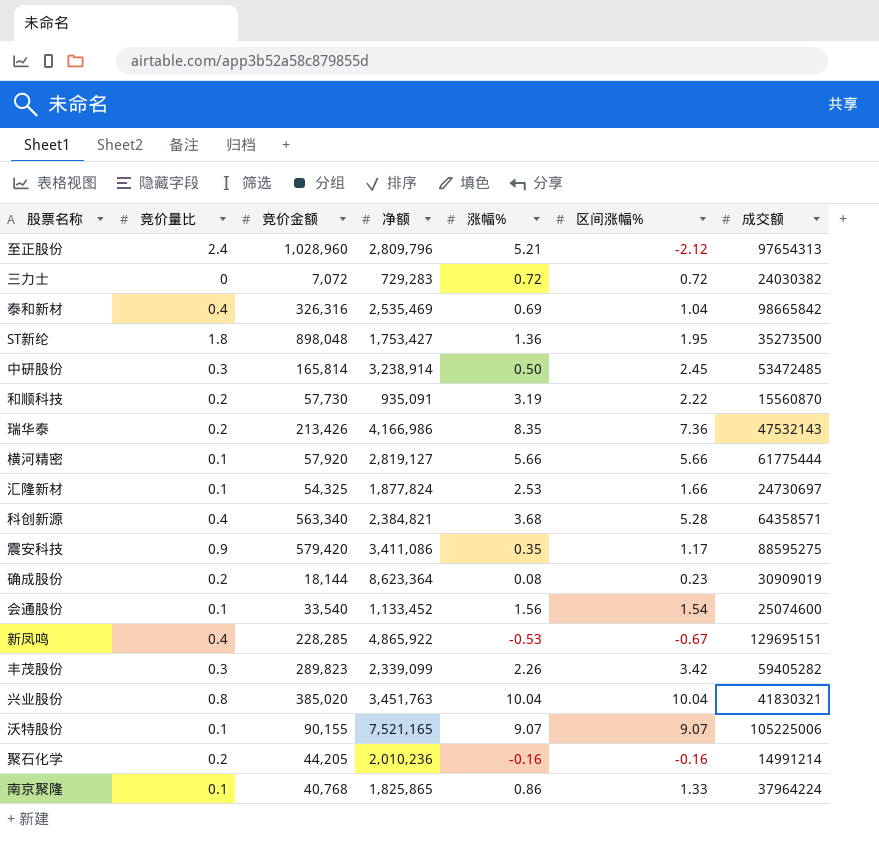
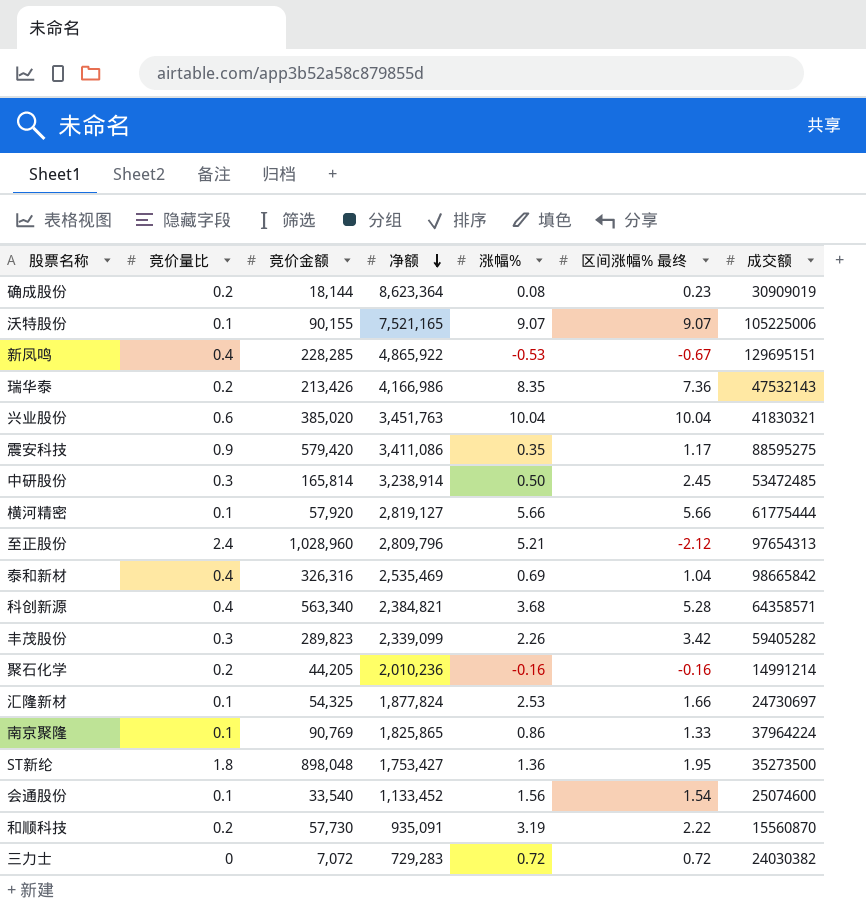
row order: none -> 净额 descending
column name: 区间涨幅% -> 区间涨幅% 最终
兴业股份 | 竞价量比: 0.8 -> 0.6
南京聚隆 | 竞价金额: 40,768 -> 90,769

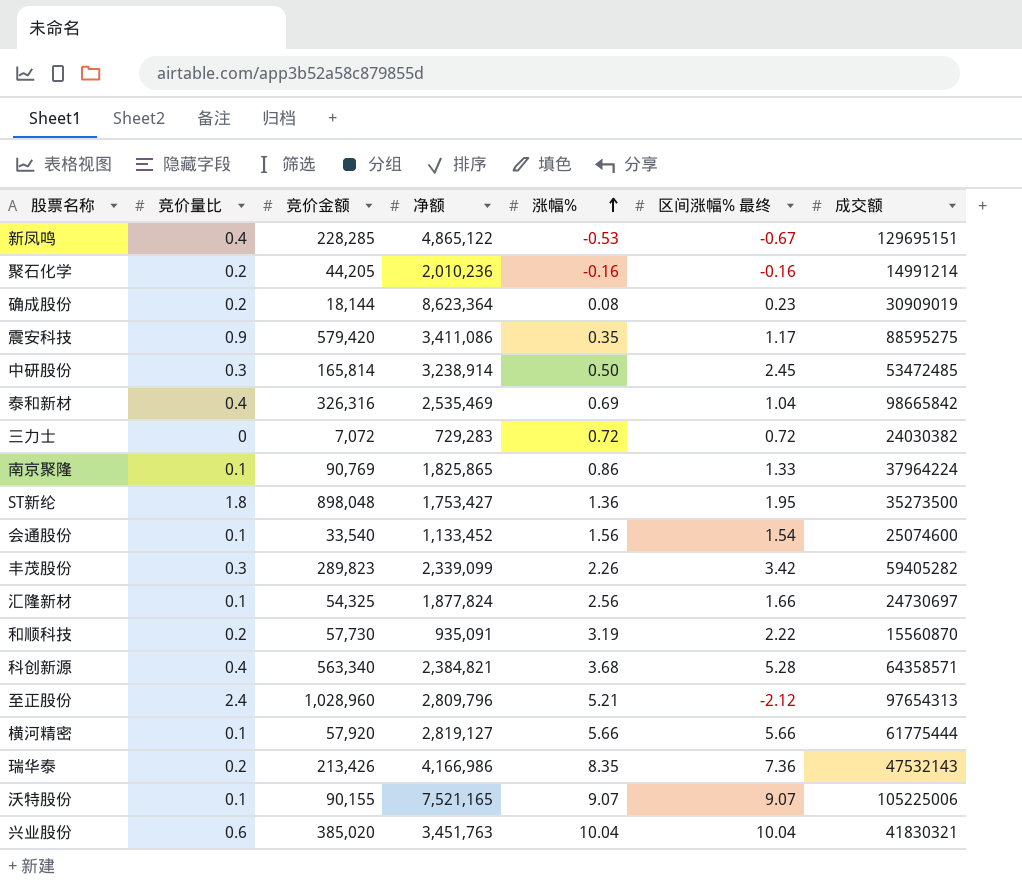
row order: 净额 descending -> 涨幅% ascending
新凤鸣 | 净额: 4,865,922 -> 4,865,122
汇隆新材 | 涨幅%: 2.53 -> 2.56

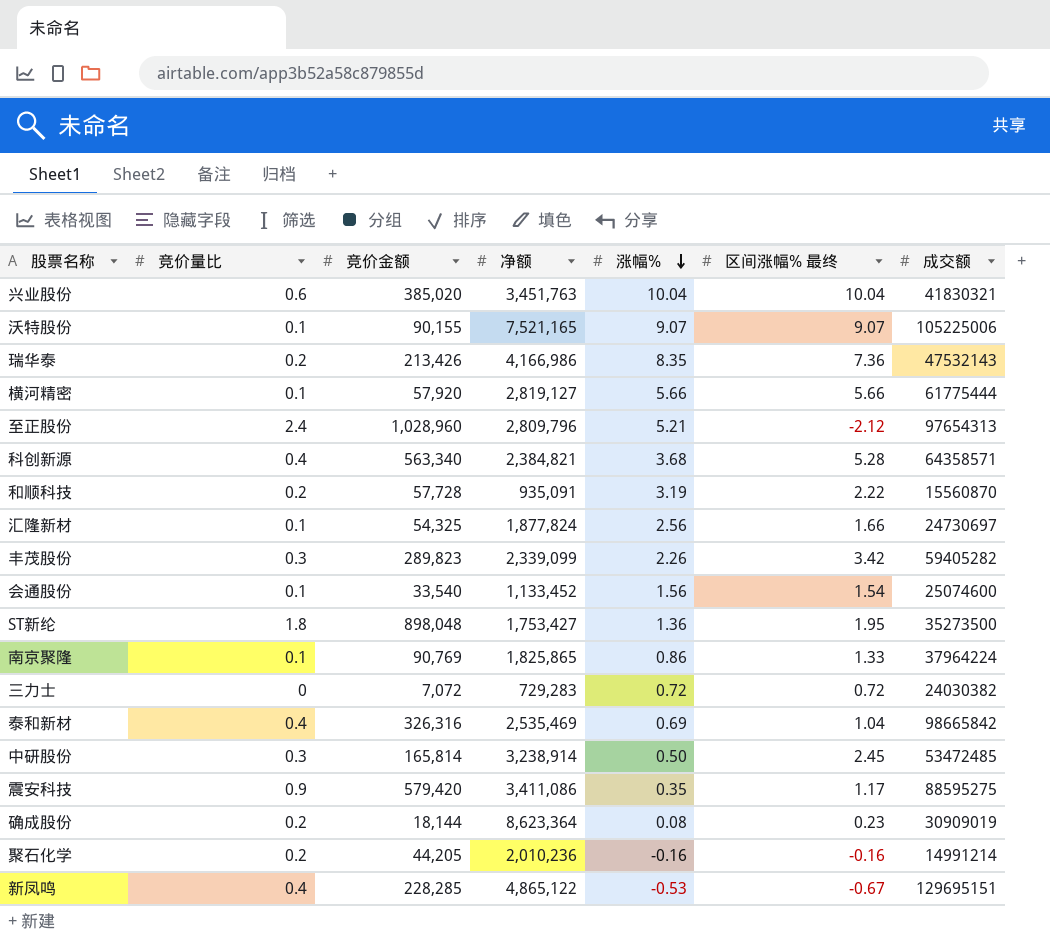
row order: 涨幅% ascending -> 涨幅% descending
和顺科技 | 竞价金额: 57,730 -> 57,728

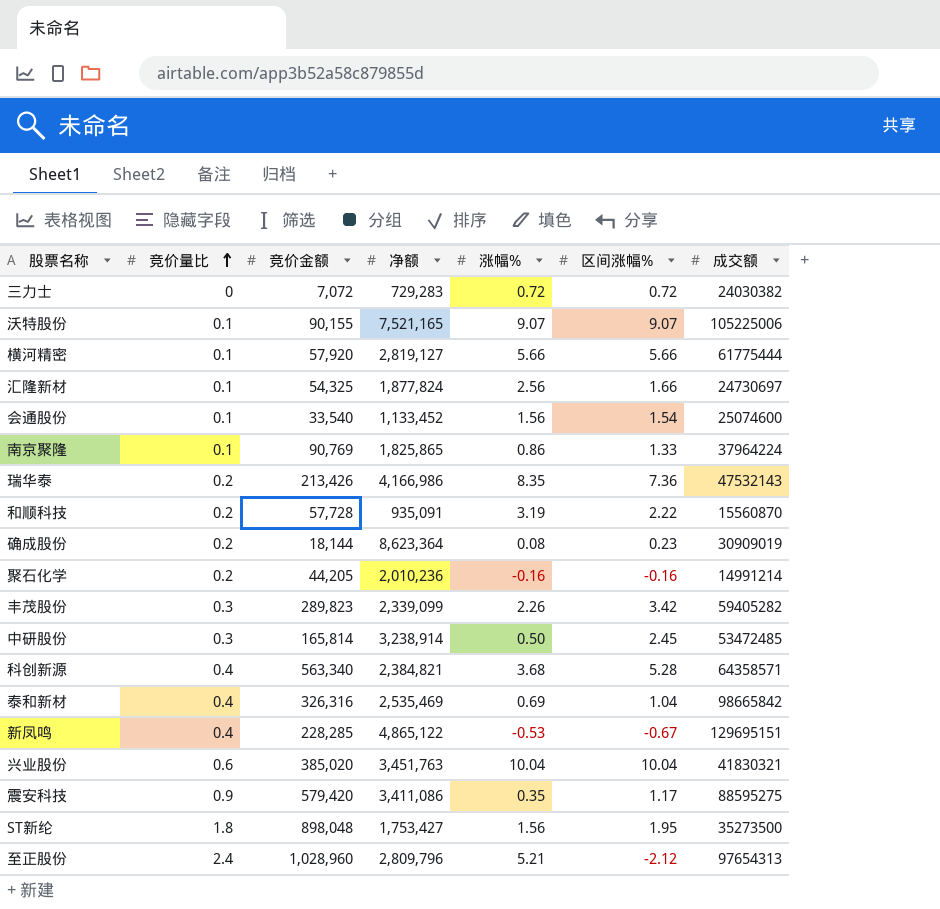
row order: 涨幅% descending -> 竞价量比 ascending
column name: 区间涨幅% 最终 -> 区间涨幅%
ST新纶 | 涨幅%: 1.36 -> 1.56

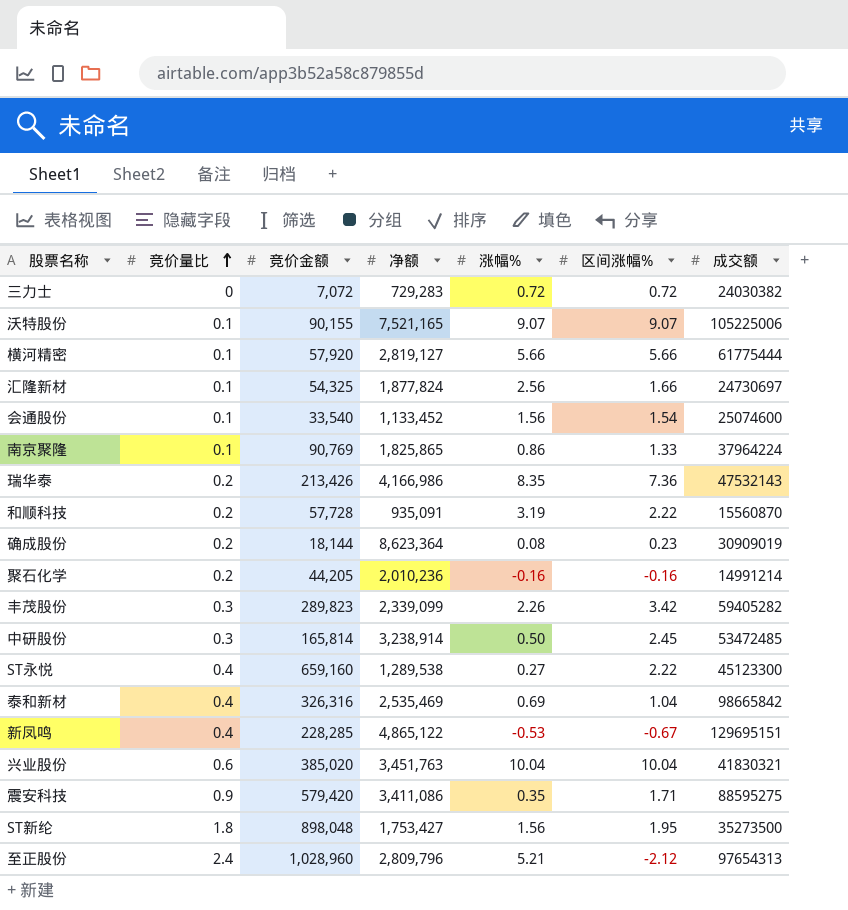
row 科创新源: 0.4 | 563,340 | 2,384,821 | 3.68 | 5.28 | 64358571 -> none
row ST永悦: none -> 0.4 | 659,160 | 1,289,538 | 0.27 | 2.22 | 45123300
震安科技 | 区间涨幅%: 1.17 -> 1.71

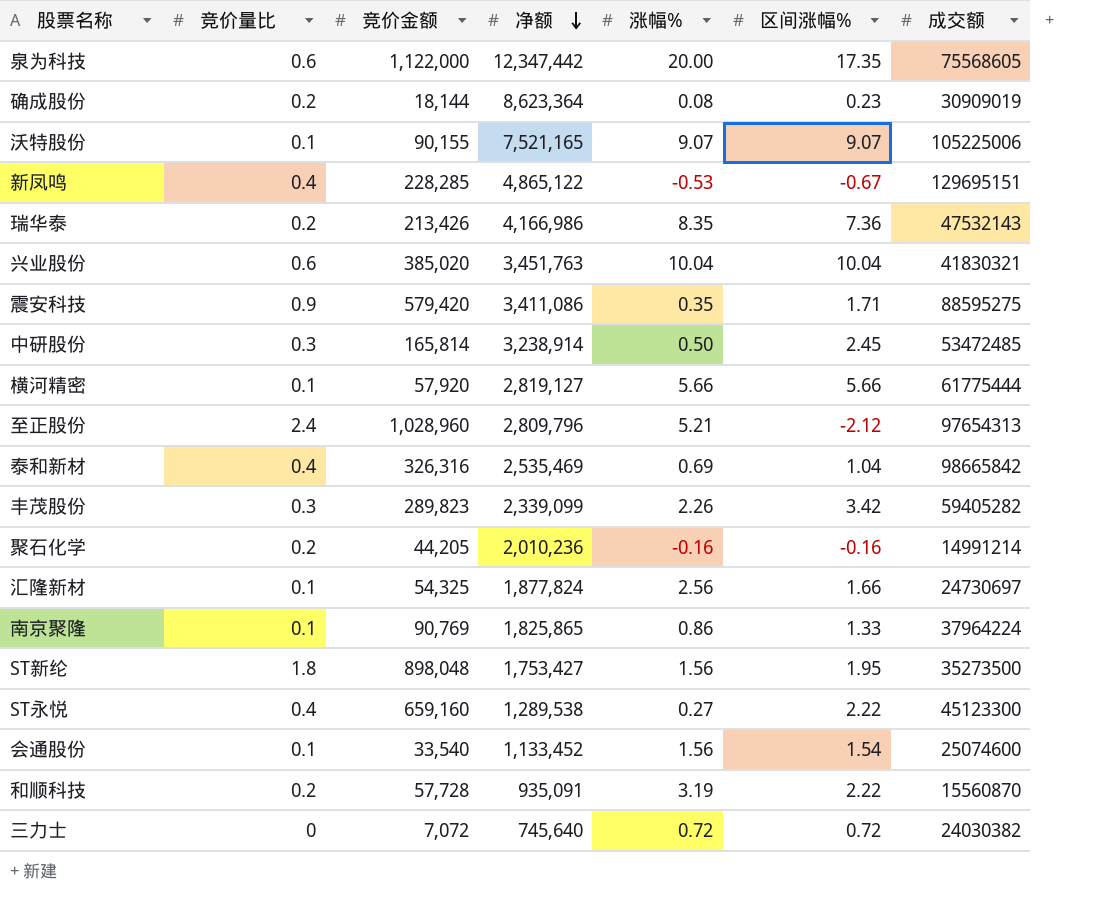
row order: 竞价量比 ascending -> 净额 descending
row 泉为科技: none -> 0.6 | 1,122,000 | 12,347,442 | 20.00 | 17.35 | 75568605
三力士 | 净额: 729,283 -> 745,640

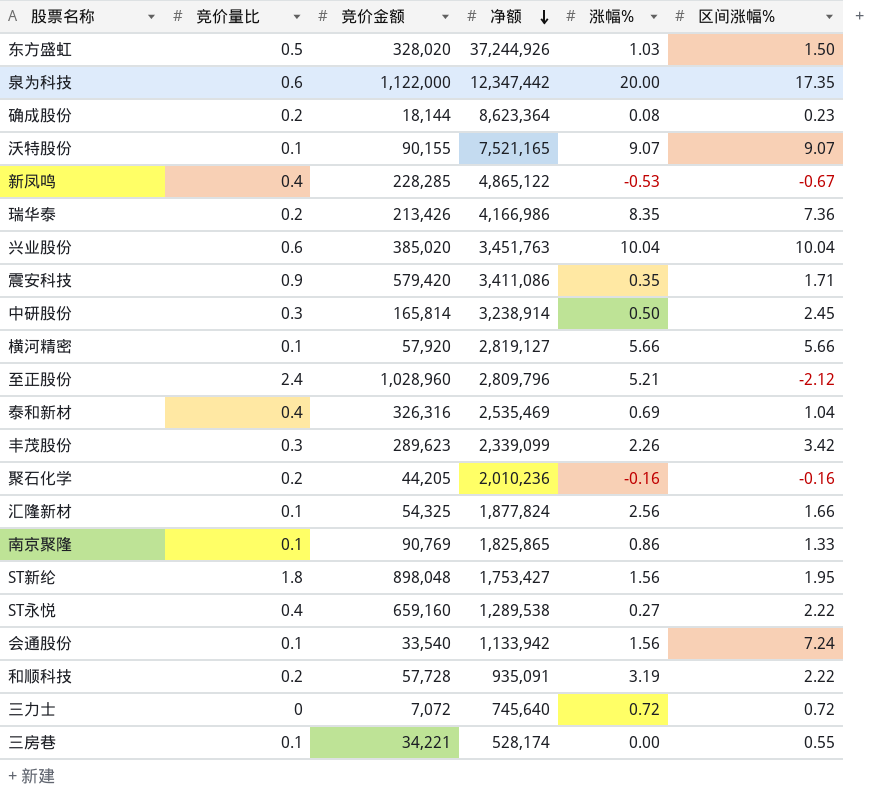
column 成交额 | position: 7 -> none
row 东方盛虹: none -> 0.5 | 328,020 | 37,244,926 | 1.03 | 1.50
丰茂股份 | 竞价金额: 289,823 -> 289,623
会通股份 | 净额: 1,133,452 -> 1,133,942
会通股份 | 区间涨幅%: 1.54 -> 7.24
row 三房巷: none -> 0.1 | 34,221 | 528,174 | 0.00 | 0.55

